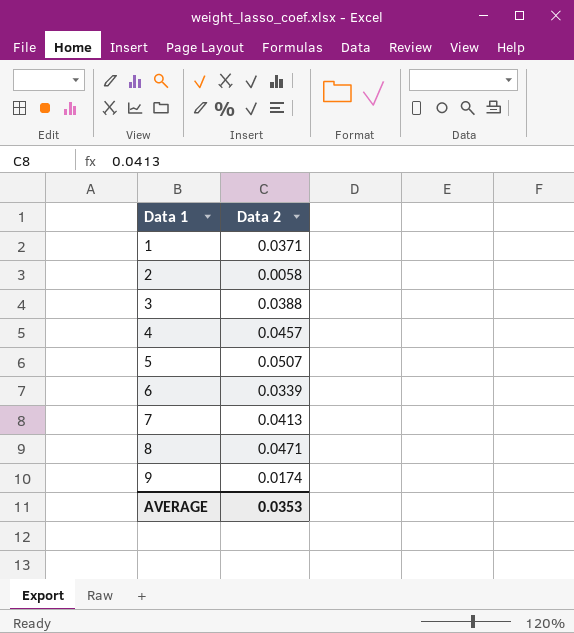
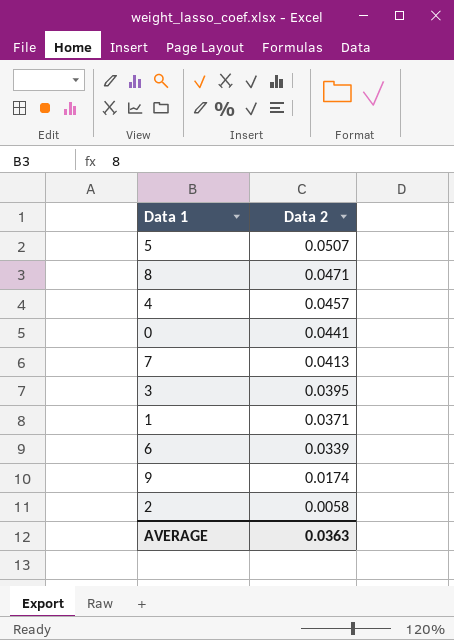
row order: Data 1 ascending -> Data 2 descending
row 0: none -> 0.0441
3 | Data 2: 0.0388 -> 0.0395
AVERAGE | Data 2: 0.0353 -> 0.0363

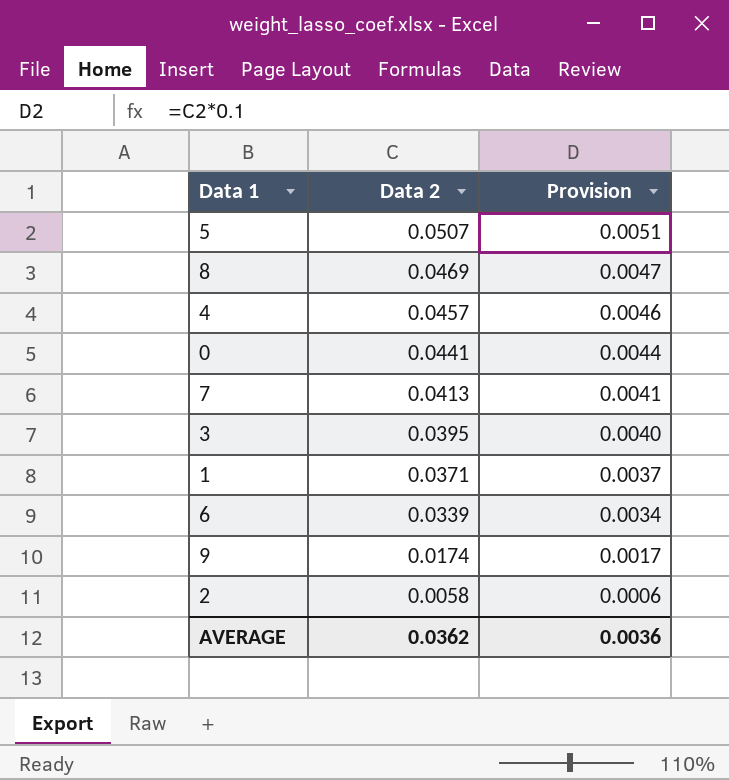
column Provision | formula: none -> [Data 2] * 0.1
8 | Data 2: 0.0471 -> 0.0469
AVERAGE | Data 2: 0.0363 -> 0.0362

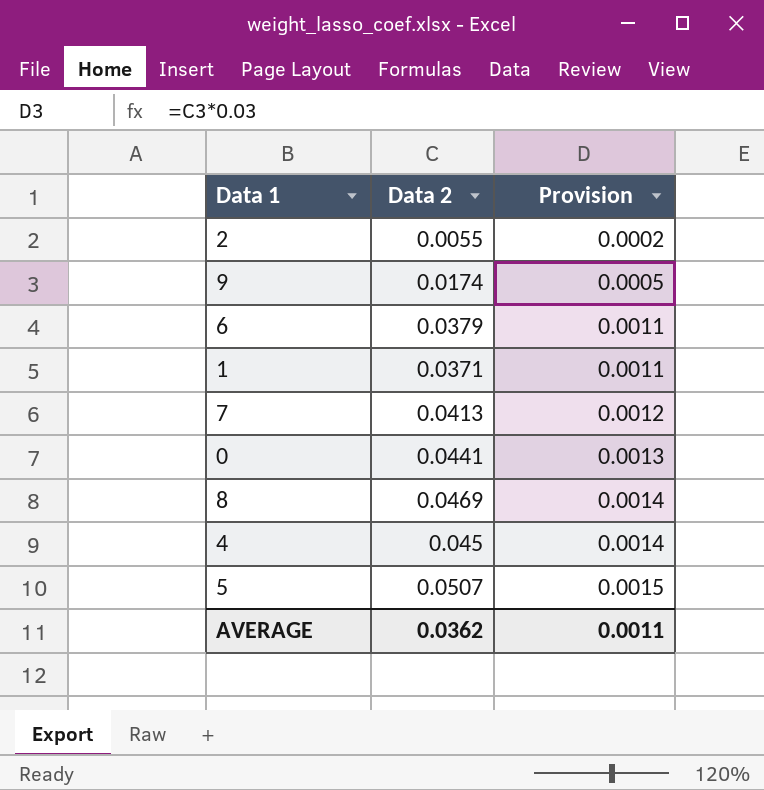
row order: Data 2 descending -> Provision ascending
column Provision | formula: [Data 2] * 0.1 -> [Data 2] * 0.03
row 3: 0.0395 | 0.0040 -> none
2 | Data 2: 0.0058 -> 0.0055
6 | Data 2: 0.0339 -> 0.0379
4 | Data 2: 0.0457 -> 0.045
AVERAGE | Provision: 0.0036 -> 0.0011

